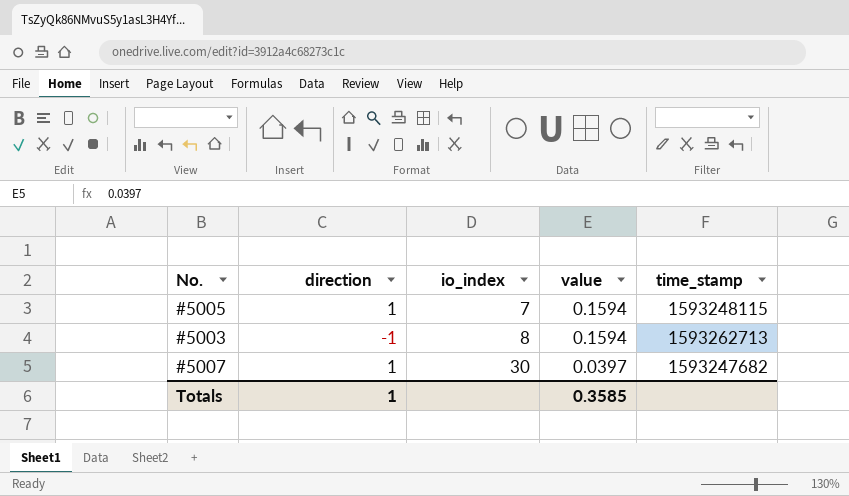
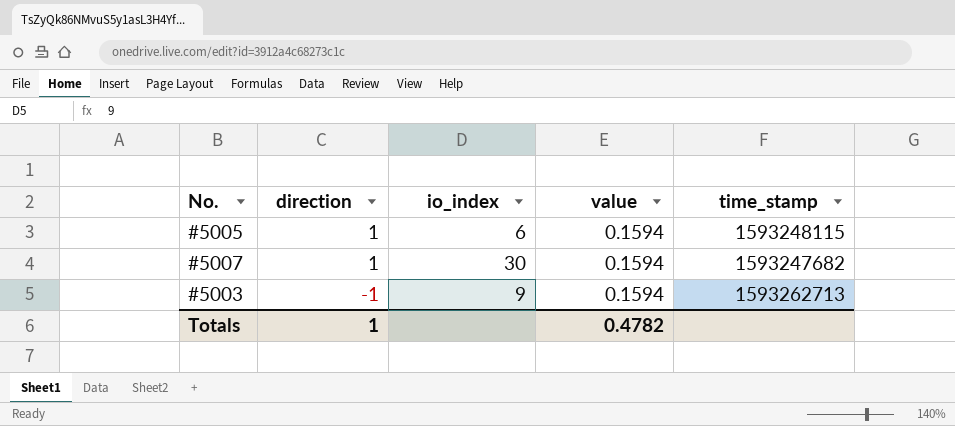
row order: io_index ascending -> direction descending
#5005 | io_index: 7 -> 6
#5007 | value: 0.0397 -> 0.1594
#5003 | io_index: 8 -> 9
Totals | value: 0.3585 -> 0.4782

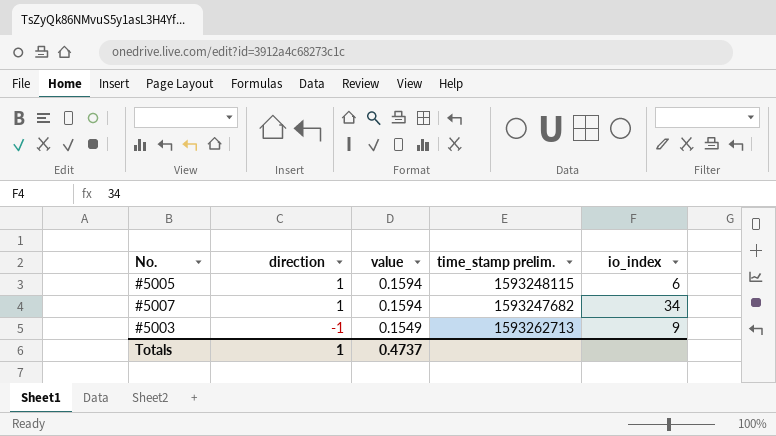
column name: time_stamp -> time_stamp prelim.
column io_index | position: 3 -> 5
#5007 | io_index: 30 -> 34
#5003 | value: 0.1594 -> 0.1549
Totals | value: 0.4782 -> 0.4737

